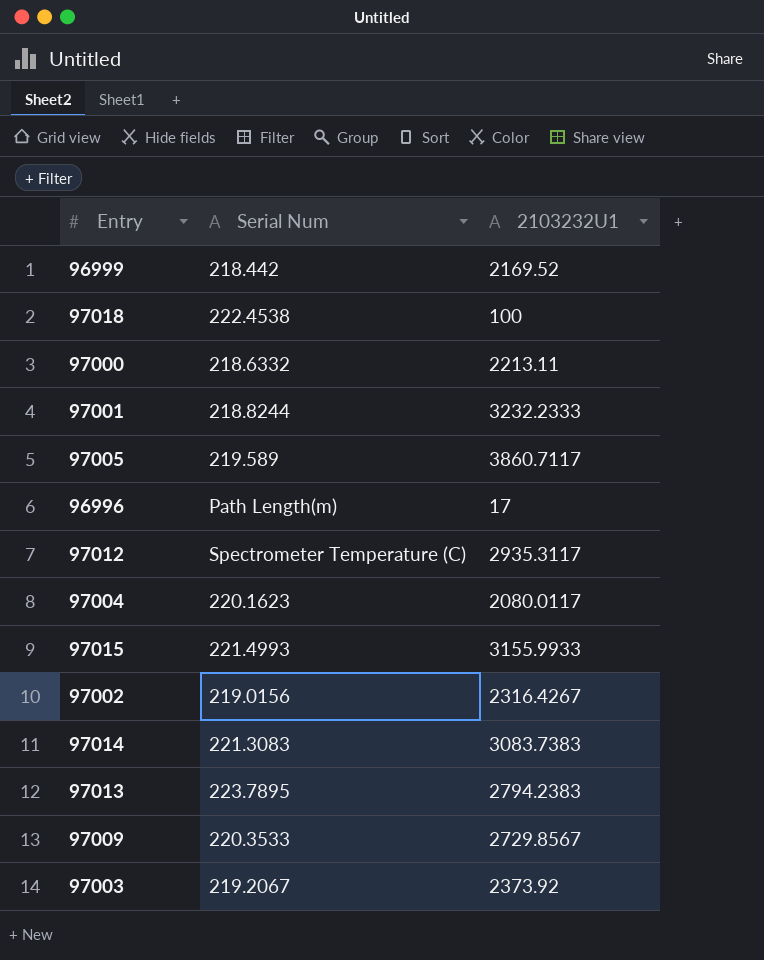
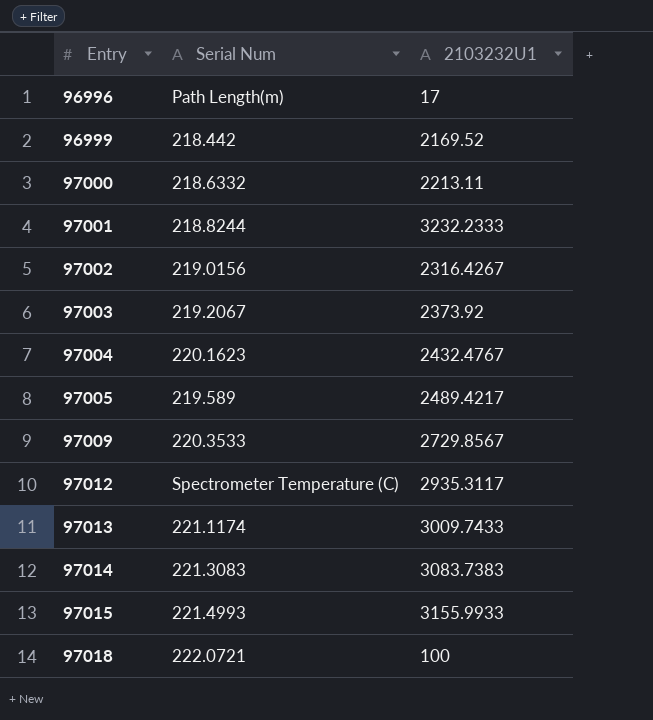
row order: none -> Entry ascending
97004 | 2103232U1: 2080.0117 -> 2432.4767
97005 | 2103232U1: 3860.7117 -> 2489.4217
97013 | Serial Num: 223.7895 -> 221.1174
97013 | 2103232U1: 2794.2383 -> 3009.7433
97018 | Serial Num: 222.4538 -> 222.0721

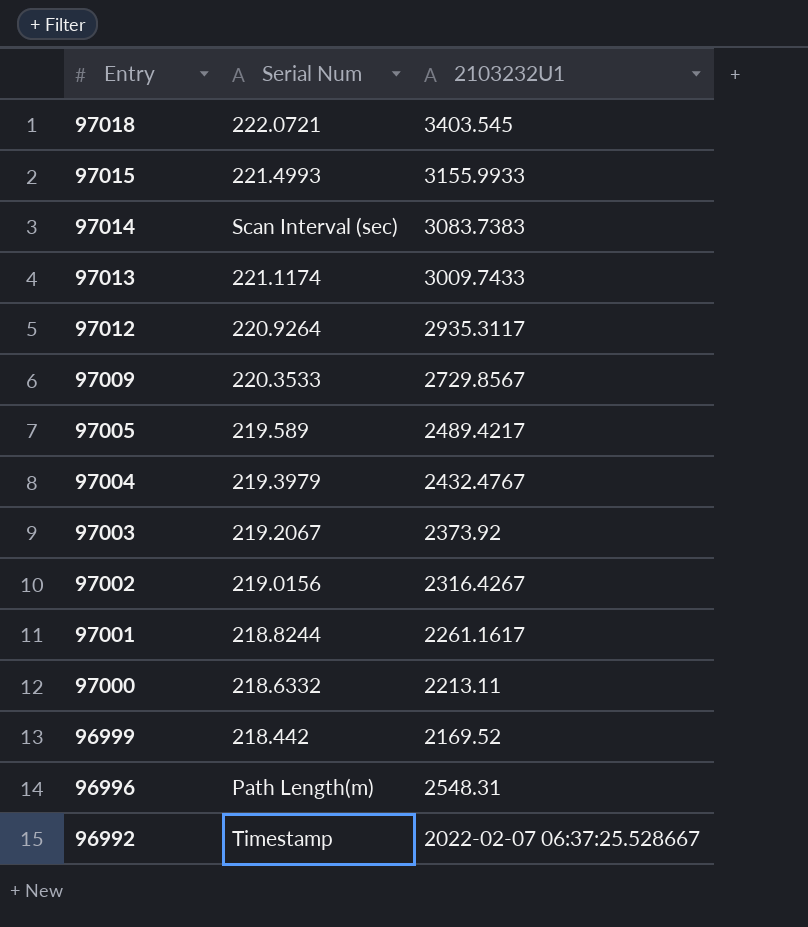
row order: Entry ascending -> Entry descending
97018 | 2103232U1: 100 -> 3403.545
97014 | Serial Num: 221.3083 -> Scan Interval (sec)
97012 | Serial Num: Spectrometer Temperature (C) -> 220.9264
97004 | Serial Num: 220.1623 -> 219.3979
97001 | 2103232U1: 3232.2333 -> 2261.1617
96996 | 2103232U1: 17 -> 2548.31
row 96992: none -> Timestamp | 2022-02-07 06:37:25.528667

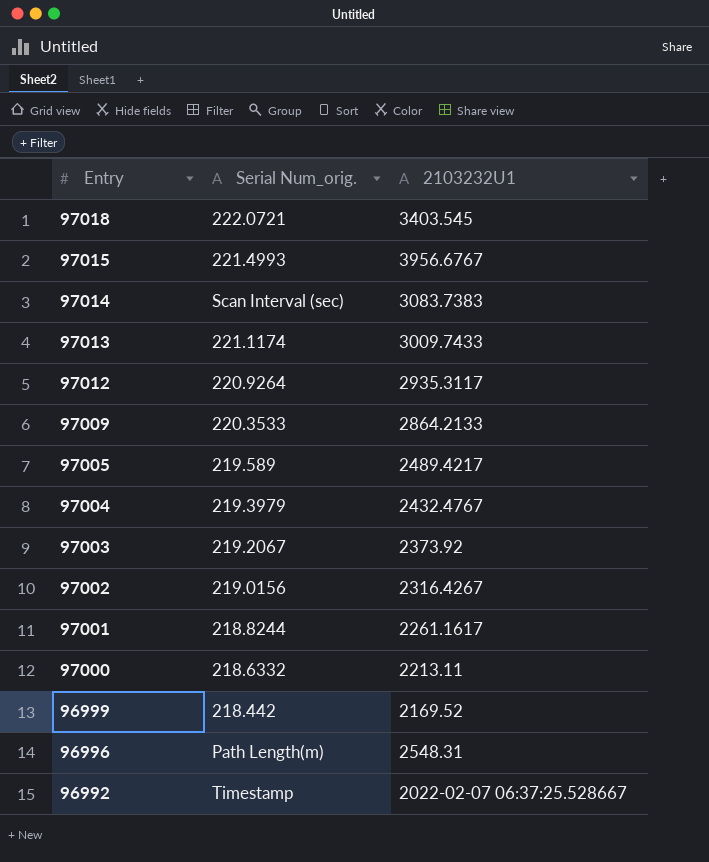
column name: Serial Num -> Serial Num_orig.
97015 | 2103232U1: 3155.9933 -> 3956.6767
97009 | 2103232U1: 2729.8567 -> 2864.2133

